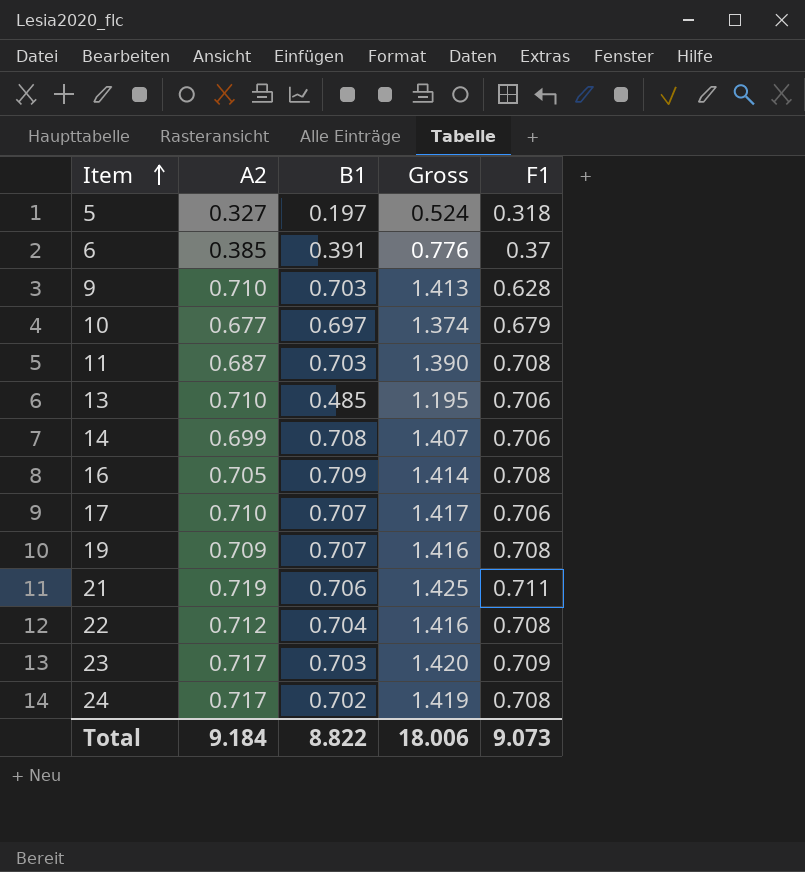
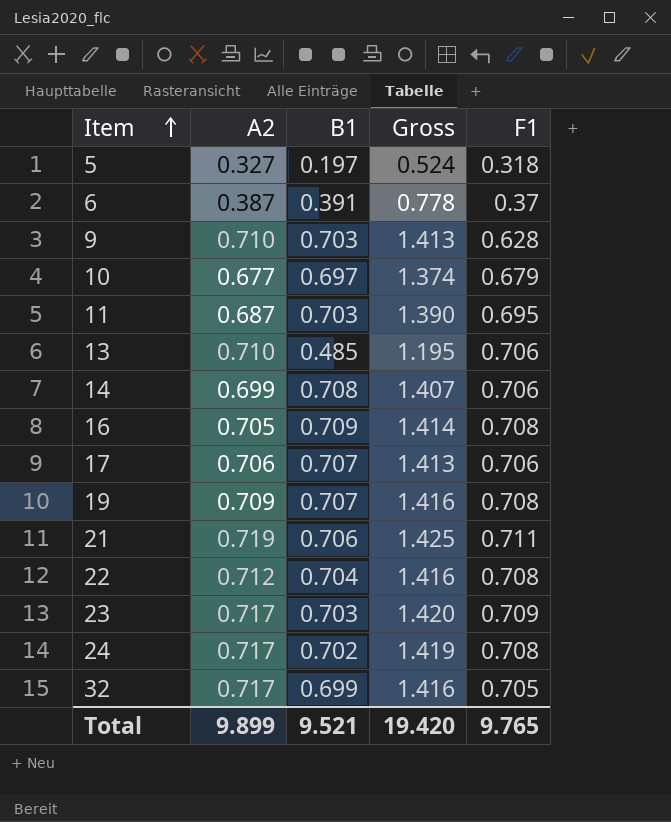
6 | A2: 0.385 -> 0.387
6 | Gross: 0.776 -> 0.778
11 | F1: 0.708 -> 0.695
17 | A2: 0.710 -> 0.706
17 | Gross: 1.417 -> 1.413
row 32: none -> 0.717 | 0.699 | 1.416 | 0.705
Total | A2: 9.184 -> 9.899
Total | B1: 8.822 -> 9.521
Total | Gross: 18.006 -> 19.420
Total | F1: 9.073 -> 9.765

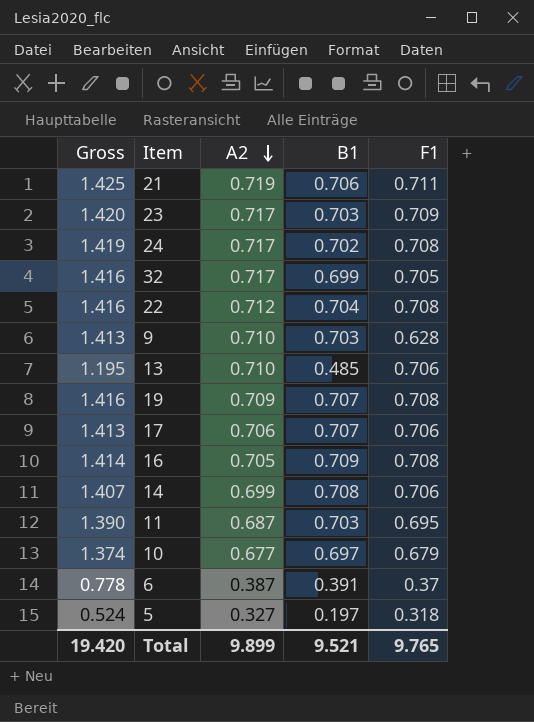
row order: Item ascending -> A2 descending
column Gross | position: 4 -> 1

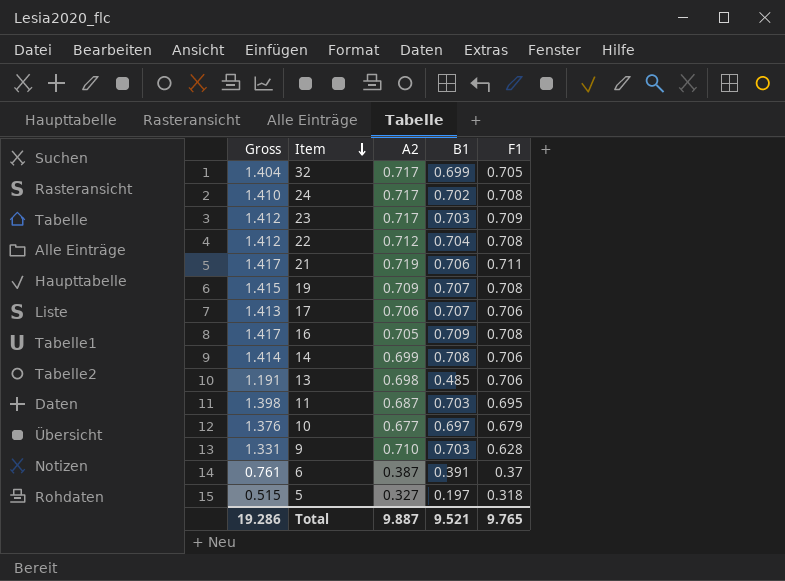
row order: A2 descending -> Item descending
column Gross | formula: [A2] + [B1] -> [B1] + [F1]
13 | A2: 0.710 -> 0.698
Total | Gross: 19.420 -> 19.286
Total | A2: 9.899 -> 9.887

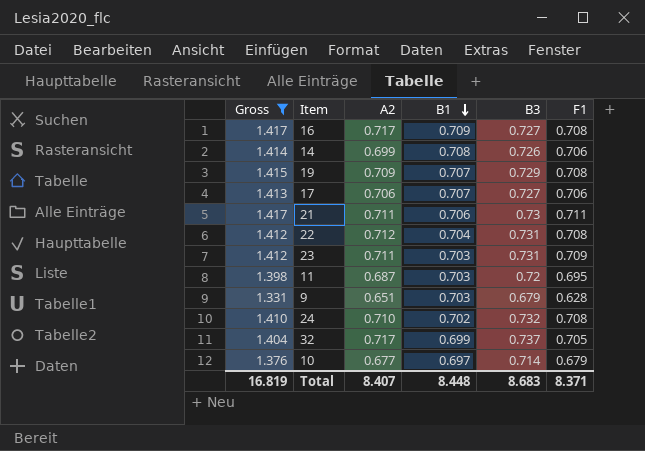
filter: none -> Gross >= 1.331
row order: Item descending -> B1 descending
column B3 | position: none -> 5
16 | A2: 0.705 -> 0.717
21 | A2: 0.719 -> 0.711
23 | A2: 0.717 -> 0.711
9 | A2: 0.710 -> 0.651
24 | A2: 0.717 -> 0.710
Total | Gross: 19.286 -> 16.819
Total | A2: 9.887 -> 8.407
Total | B1: 9.521 -> 8.448
Total | F1: 9.765 -> 8.371

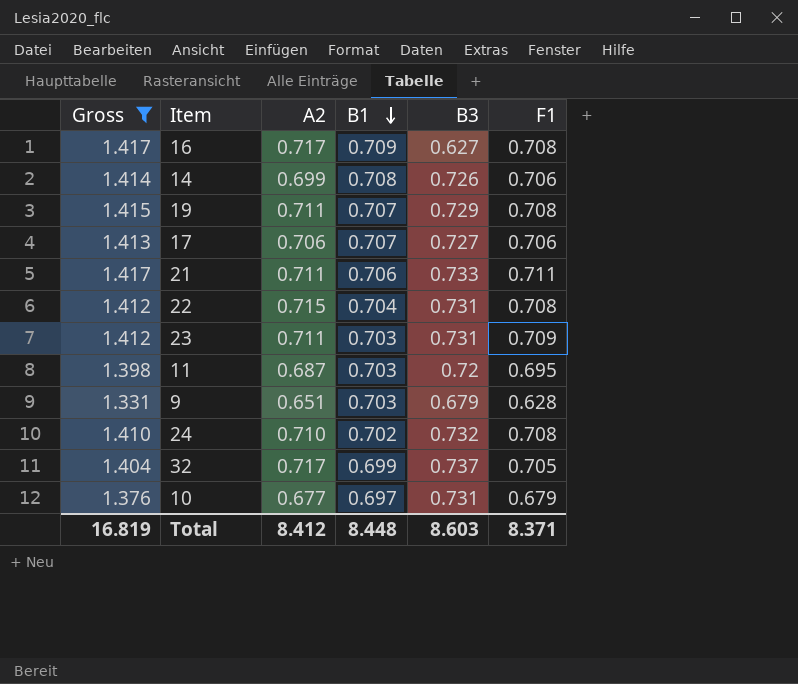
16 | B3: 0.727 -> 0.627
19 | A2: 0.709 -> 0.711
21 | B3: 0.73 -> 0.733
22 | A2: 0.712 -> 0.715
10 | B3: 0.714 -> 0.731
Total | A2: 8.407 -> 8.412
Total | B3: 8.683 -> 8.603

